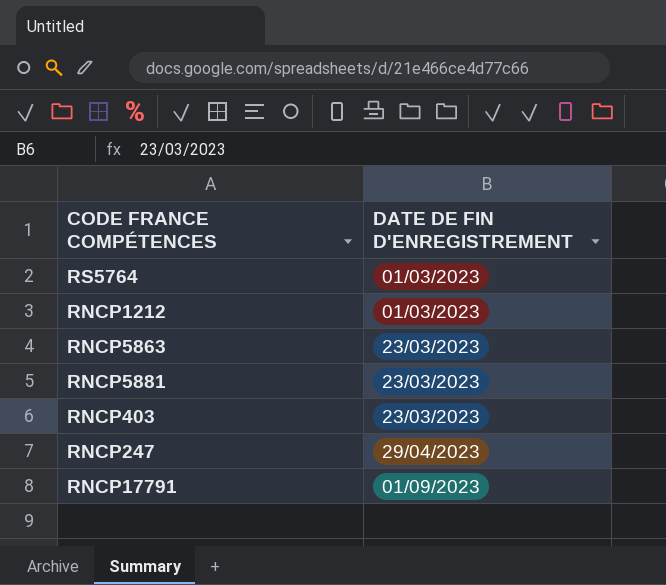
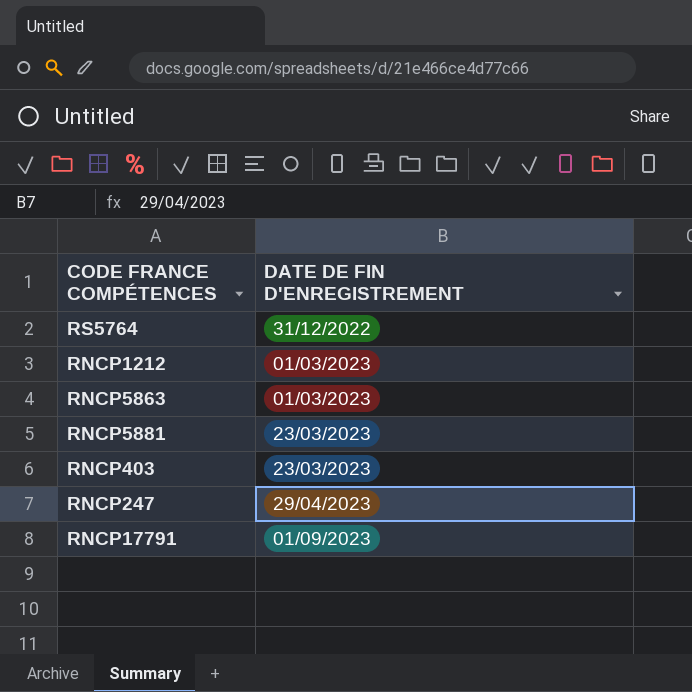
RS5764 | DATE DE FIN D'ENREGISTREMENT: 01/03/2023 -> 31/12/2022
RNCP5863 | DATE DE FIN D'ENREGISTREMENT: 23/03/2023 -> 01/03/2023

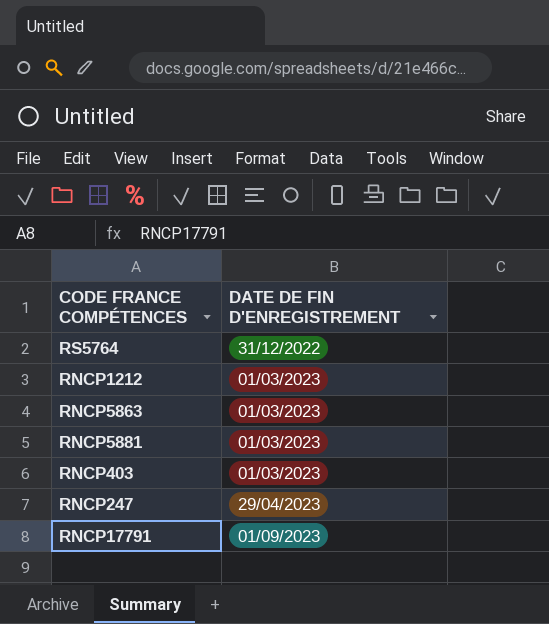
RNCP5881 | DATE DE FIN D'ENREGISTREMENT: 23/03/2023 -> 01/03/2023
RNCP403 | DATE DE FIN D'ENREGISTREMENT: 23/03/2023 -> 01/03/2023

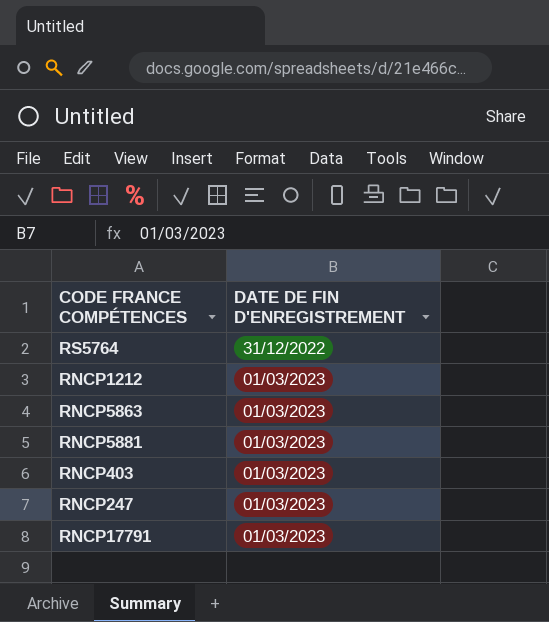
RNCP247 | DATE DE FIN D'ENREGISTREMENT: 29/04/2023 -> 01/03/2023
RNCP17791 | DATE DE FIN D'ENREGISTREMENT: 01/09/2023 -> 01/03/2023

